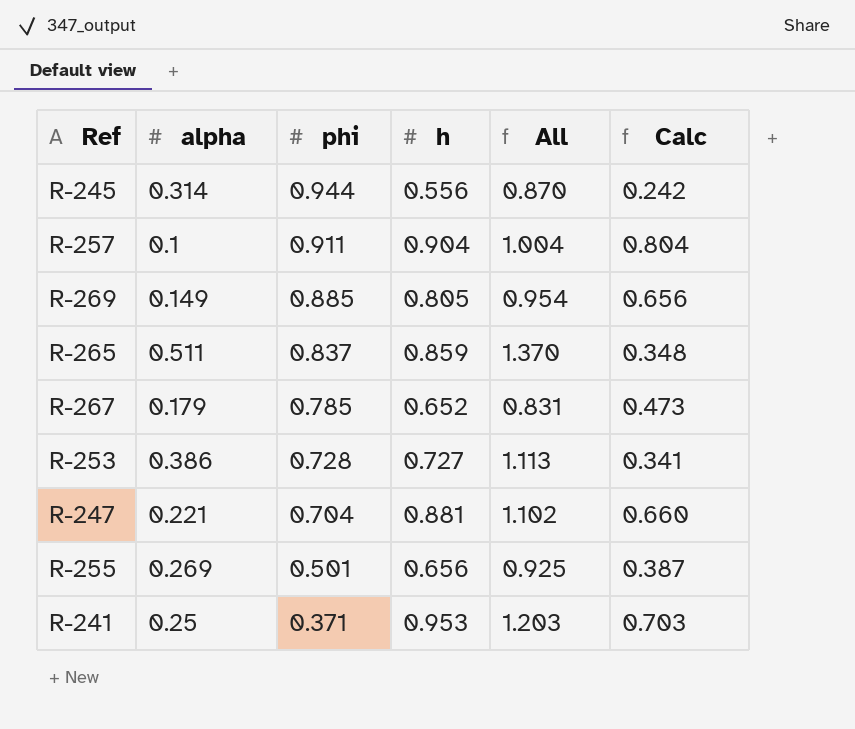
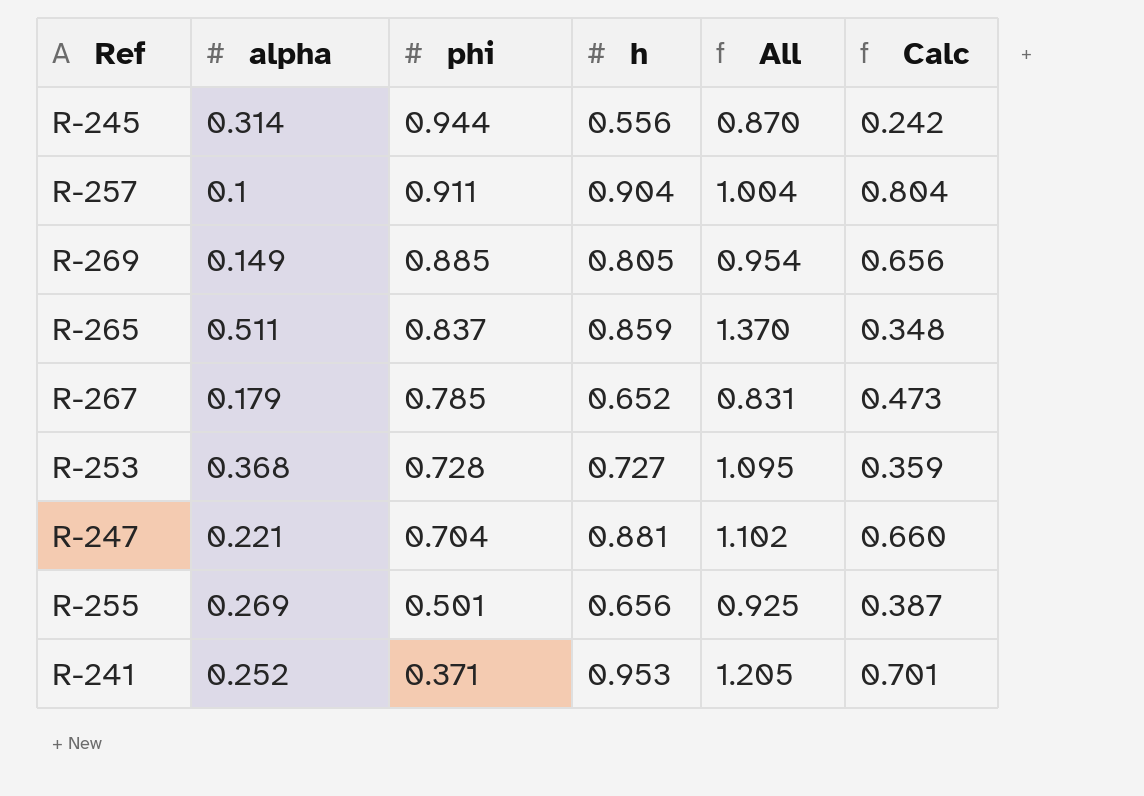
R-253 | alpha: 0.386 -> 0.368
R-253 | All: 1.113 -> 1.095
R-253 | Calc: 0.341 -> 0.359
R-241 | alpha: 0.25 -> 0.252
R-241 | All: 1.203 -> 1.205
R-241 | Calc: 0.703 -> 0.701

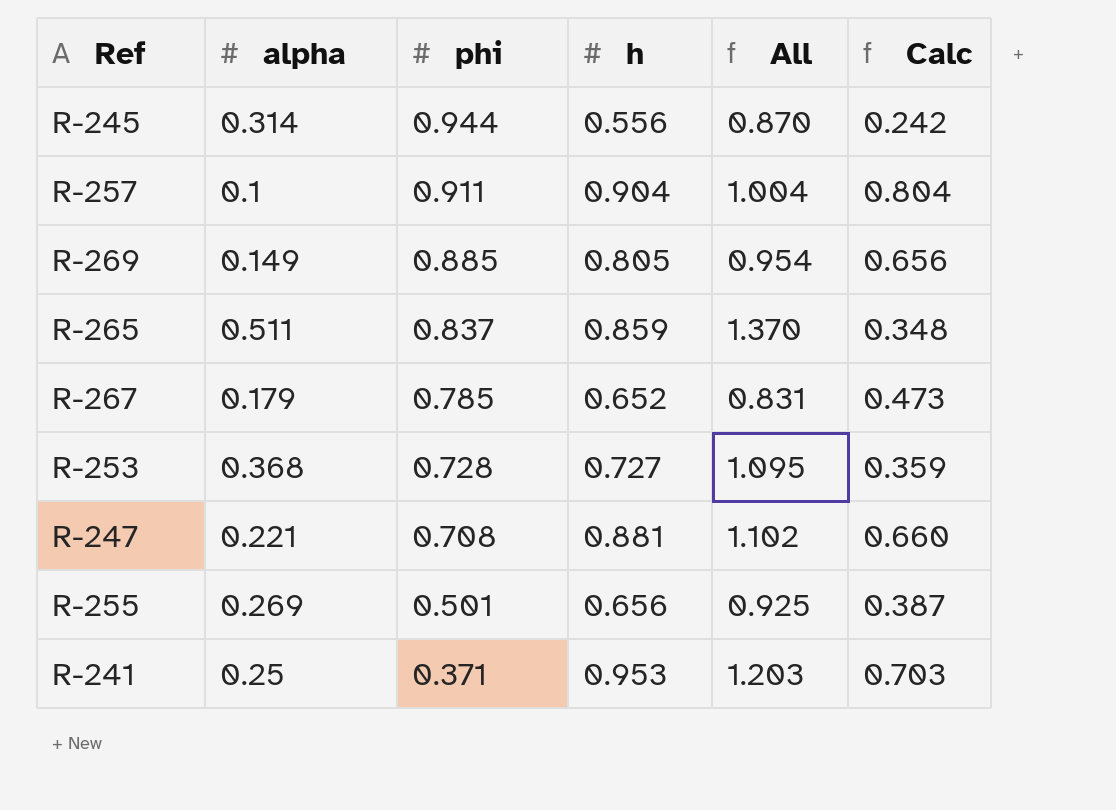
R-247 | phi: 0.704 -> 0.708
R-241 | alpha: 0.252 -> 0.25
R-241 | All: 1.205 -> 1.203
R-241 | Calc: 0.701 -> 0.703

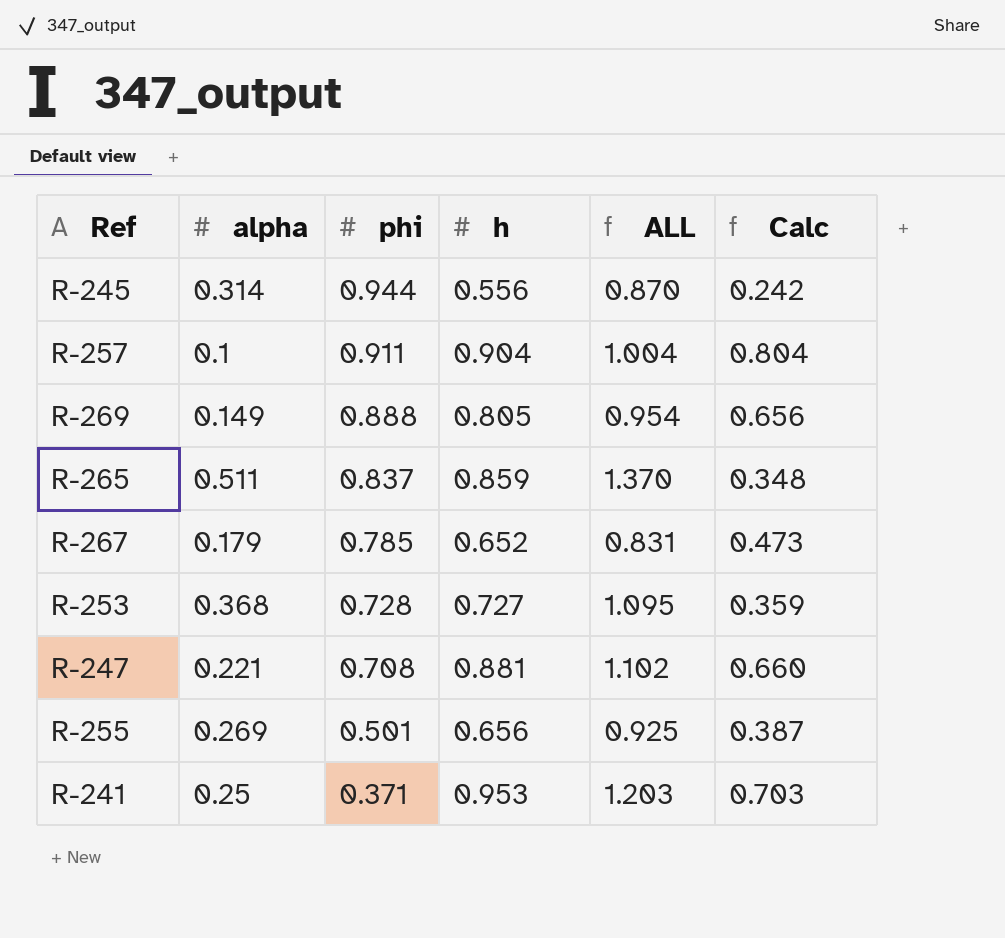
column name: All -> ALL
R-269 | phi: 0.885 -> 0.888

